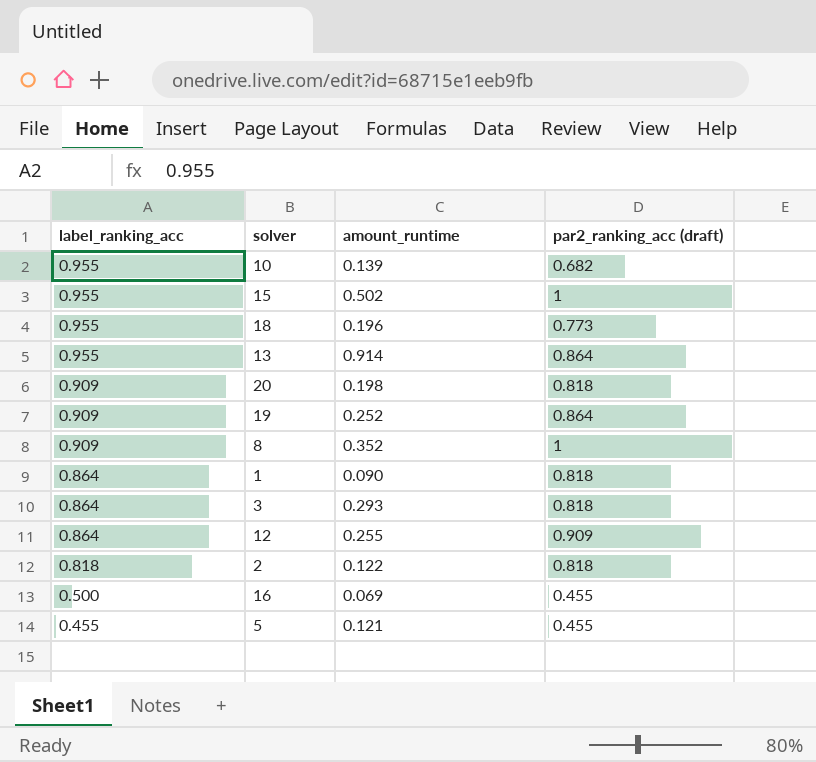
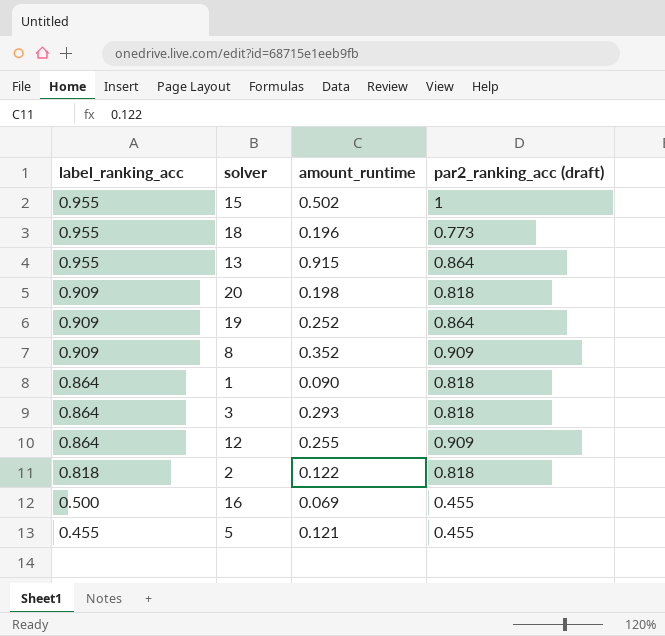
row 10: 0.955 | 0.139 | 0.682 -> none
13 | amount_runtime: 0.914 -> 0.915
8 | par2_ranking_acc (draft): 1 -> 0.909

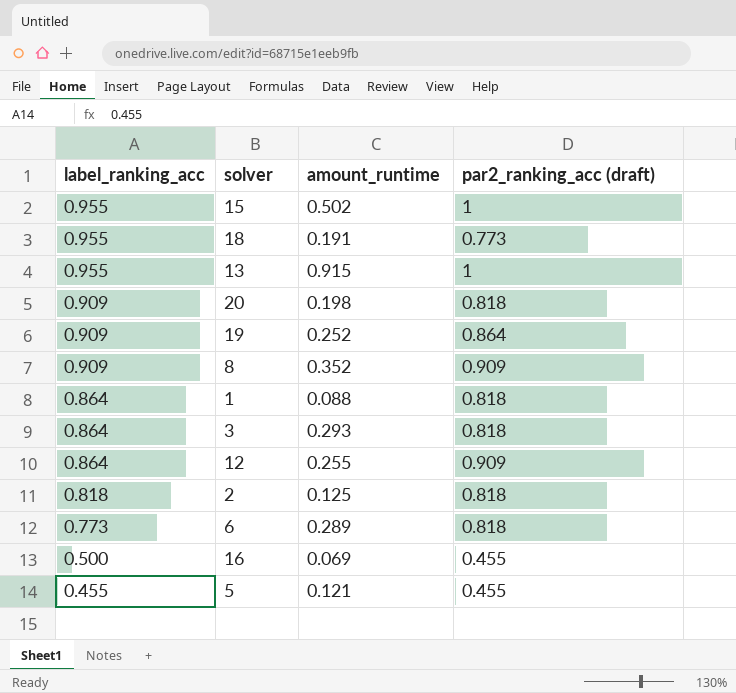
18 | amount_runtime: 0.196 -> 0.191
13 | par2_ranking_acc (draft): 0.864 -> 1
1 | amount_runtime: 0.090 -> 0.088
2 | amount_runtime: 0.122 -> 0.125
row 6: none -> 0.773 | 0.289 | 0.818

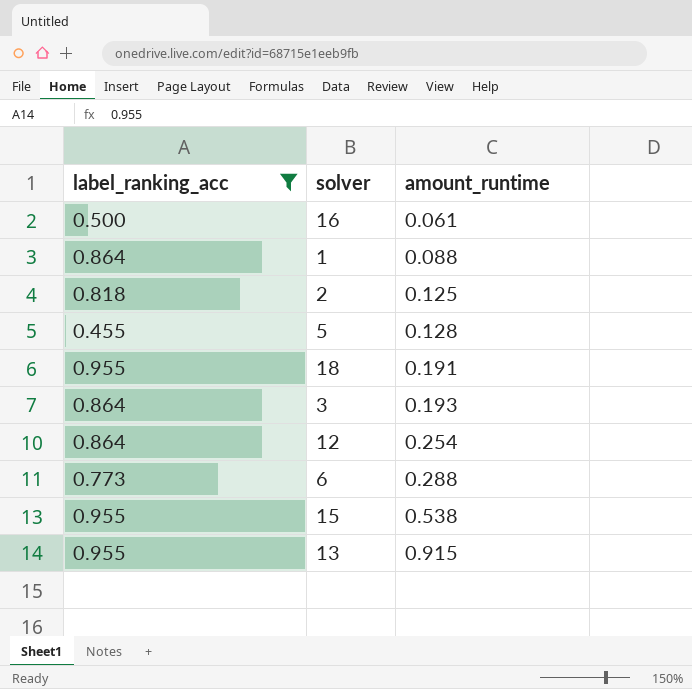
filter: none -> label_ranking_acc != 0.909
row order: label_ranking_acc descending -> amount_runtime ascending
column par2_ranking_acc (draft) | position: 4 -> none
16 | amount_runtime: 0.069 -> 0.061
5 | amount_runtime: 0.121 -> 0.128
3 | amount_runtime: 0.293 -> 0.193
12 | amount_runtime: 0.255 -> 0.254
6 | amount_runtime: 0.289 -> 0.288
15 | amount_runtime: 0.502 -> 0.538

